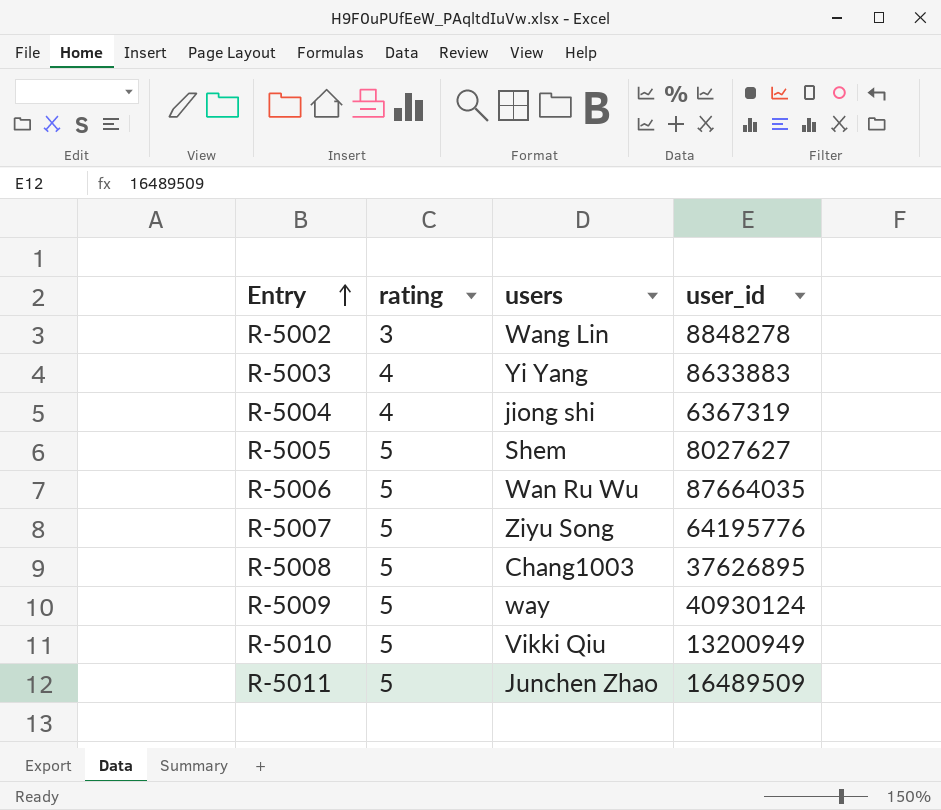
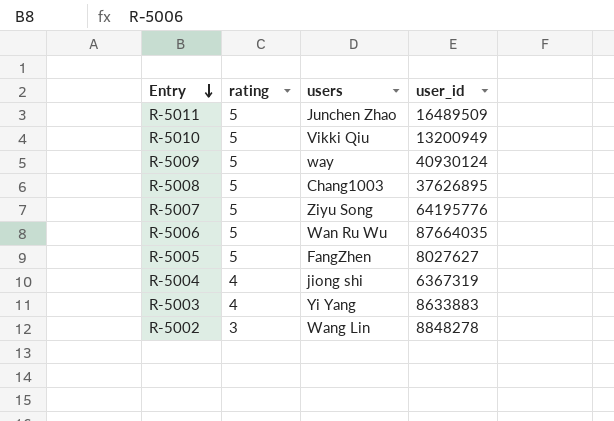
row order: Entry ascending -> Entry descending
R-5005 | users: Shem -> FangZhen

